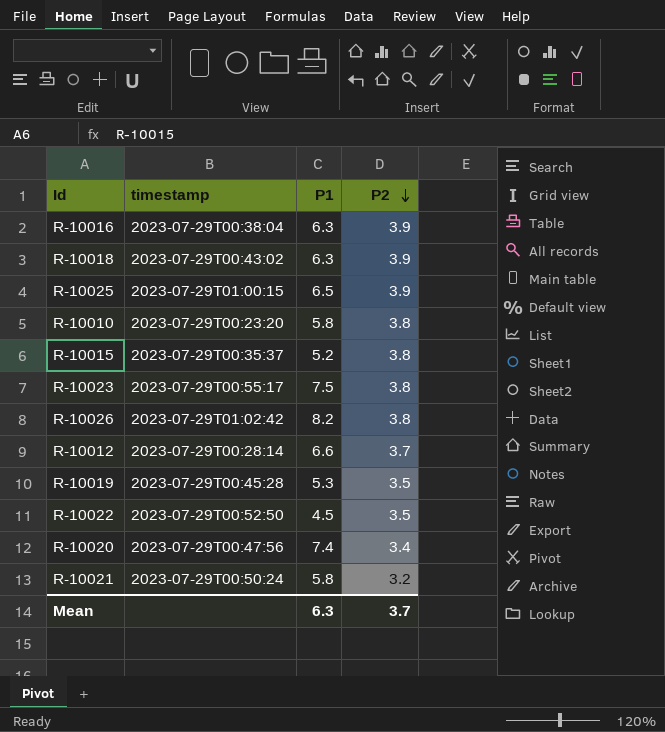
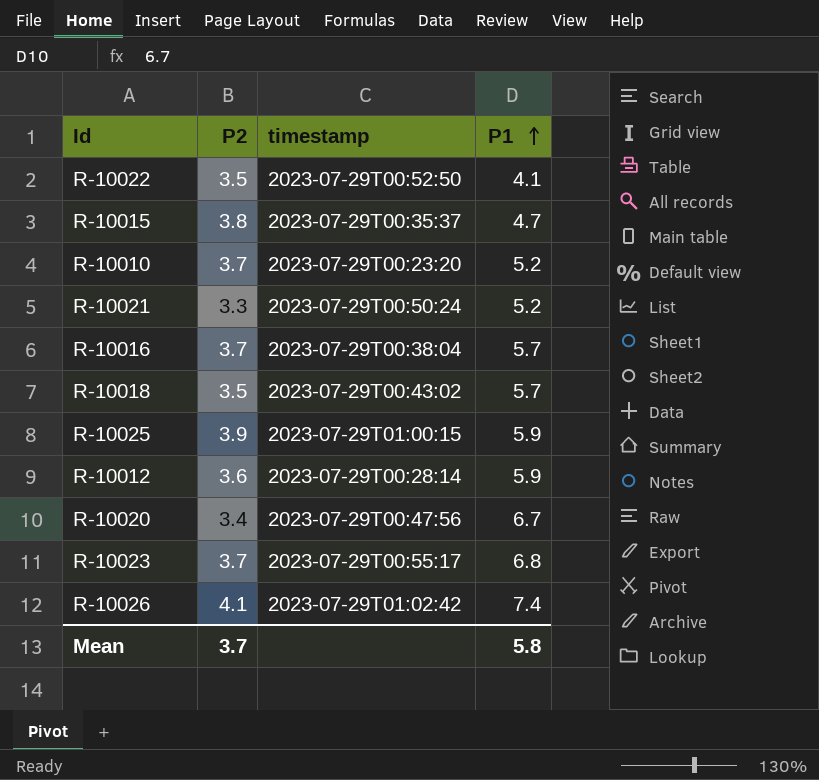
row order: P2 descending -> P1 ascending
column P2 | position: 4 -> 2
row R-10019: 2023-07-29T00:45:28 | 5.3 | 3.5 -> none
R-10022 | P1: 4.5 -> 4.1
R-10015 | P1: 5.2 -> 4.7
R-10010 | P2: 3.8 -> 3.7
R-10010 | P1: 5.8 -> 5.2
R-10021 | P2: 3.2 -> 3.3
R-10021 | P1: 5.8 -> 5.2
R-10016 | P2: 3.9 -> 3.7
R-10016 | P1: 6.3 -> 5.7
R-10018 | P2: 3.9 -> 3.5
R-10018 | P1: 6.3 -> 5.7
R-10025 | P1: 6.5 -> 5.9
R-10012 | P2: 3.7 -> 3.6
R-10012 | P1: 6.6 -> 5.9
R-10020 | P1: 7.4 -> 6.7
R-10023 | P2: 3.8 -> 3.7
R-10023 | P1: 7.5 -> 6.8
R-10026 | P2: 3.8 -> 4.1
R-10026 | P1: 8.2 -> 7.4
Mean | P1: 6.3 -> 5.8

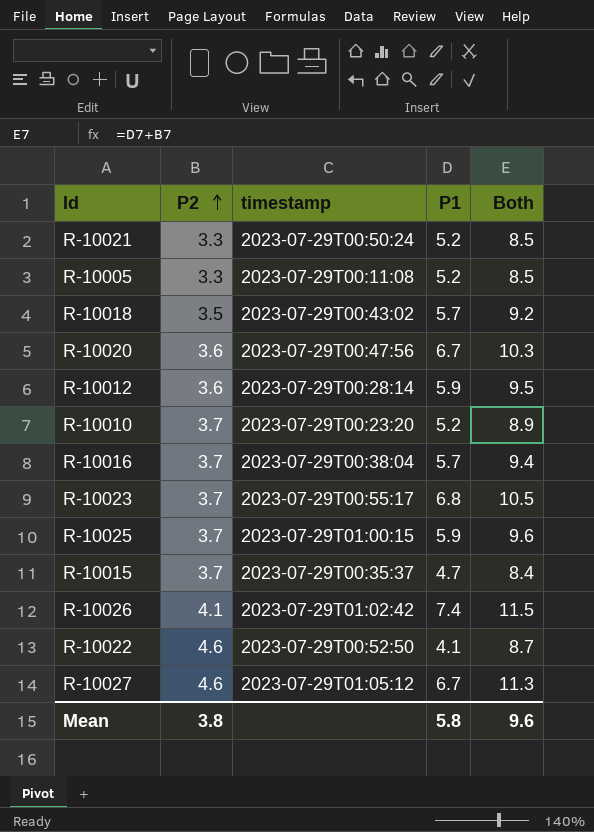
row order: P1 ascending -> P2 ascending
column Both | formula: none -> [P2] + [P1]
row R-10005: none -> 3.3 | 2023-07-29T00:11:08 | 5.2 | 8.5
R-10020 | P2: 3.4 -> 3.6
R-10025 | P2: 3.9 -> 3.7
R-10015 | P2: 3.8 -> 3.7
R-10022 | P2: 3.5 -> 4.6
row R-10027: none -> 4.6 | 2023-07-29T01:05:12 | 6.7 | 11.3
Mean | P2: 3.7 -> 3.8

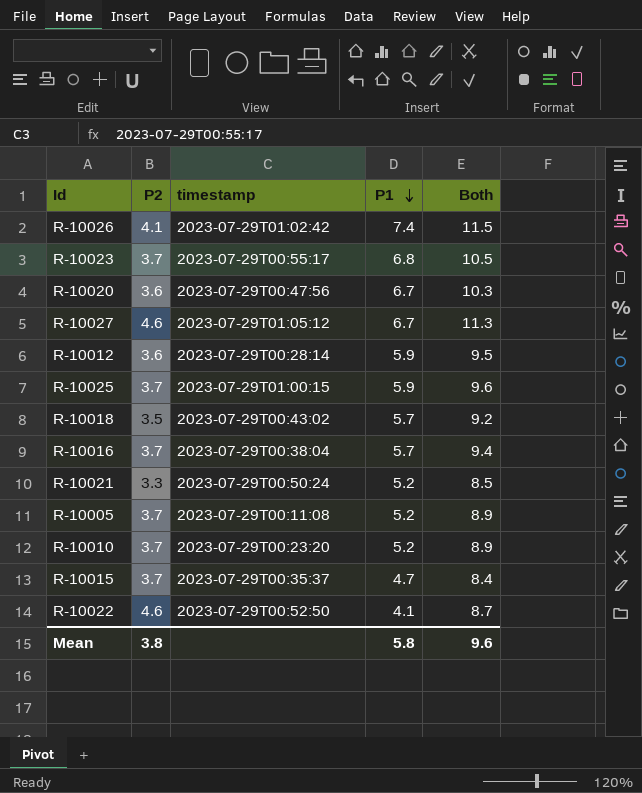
row order: P2 ascending -> P1 descending
R-10005 | P2: 3.3 -> 3.7
R-10005 | Both: 8.5 -> 8.9

